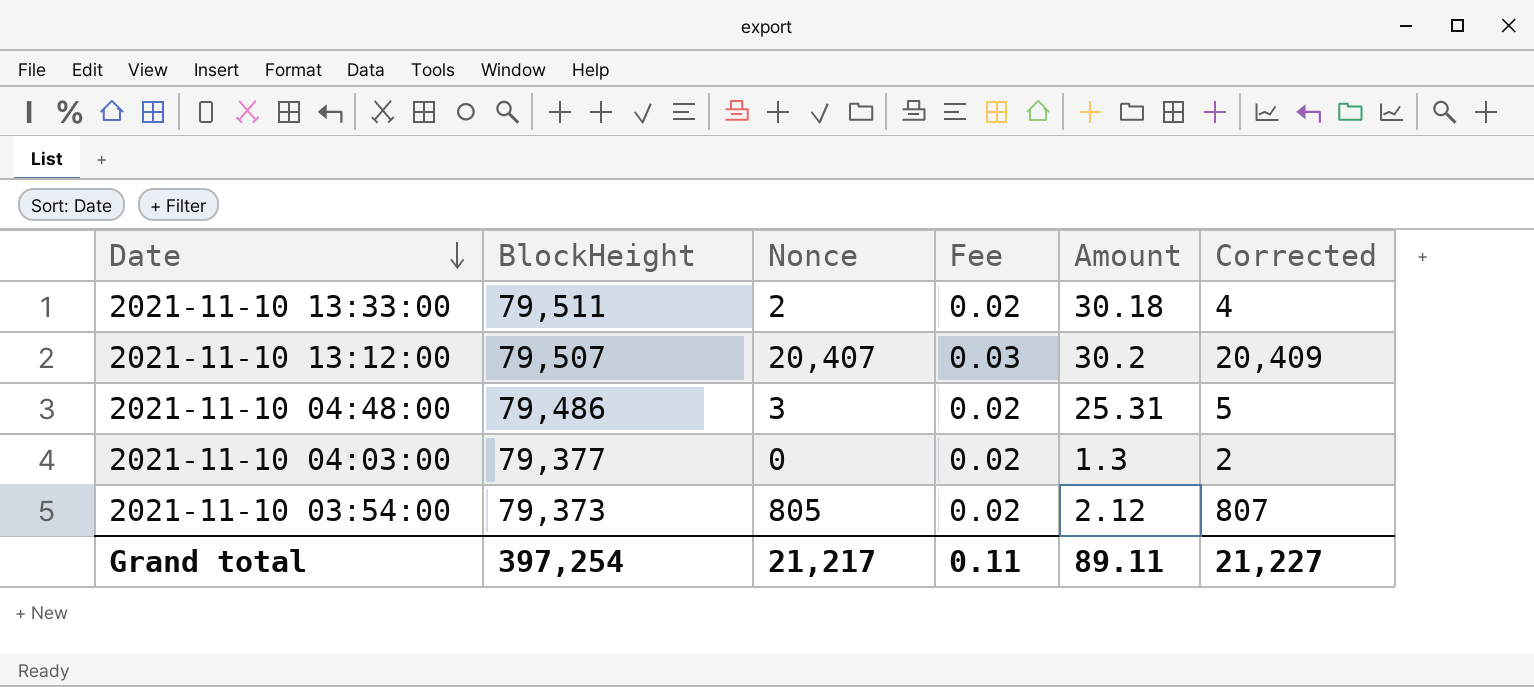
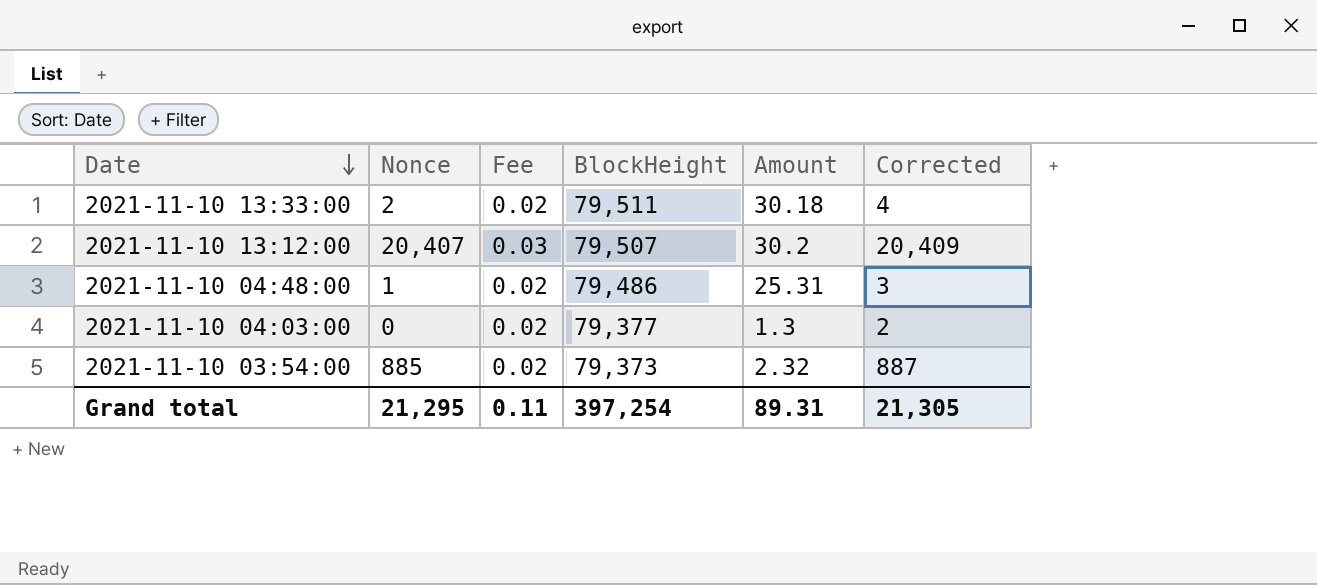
column BlockHeight | position: 2 -> 4
2021-11-10 04:48:00 | Nonce: 3 -> 1
2021-11-10 04:48:00 | Corrected: 5 -> 3
2021-11-10 03:54:00 | Nonce: 805 -> 885
2021-11-10 03:54:00 | Amount: 2.12 -> 2.32
2021-11-10 03:54:00 | Corrected: 807 -> 887
Grand total | Nonce: 21,217 -> 21,295
Grand total | Amount: 89.11 -> 89.31
Grand total | Corrected: 21,227 -> 21,305

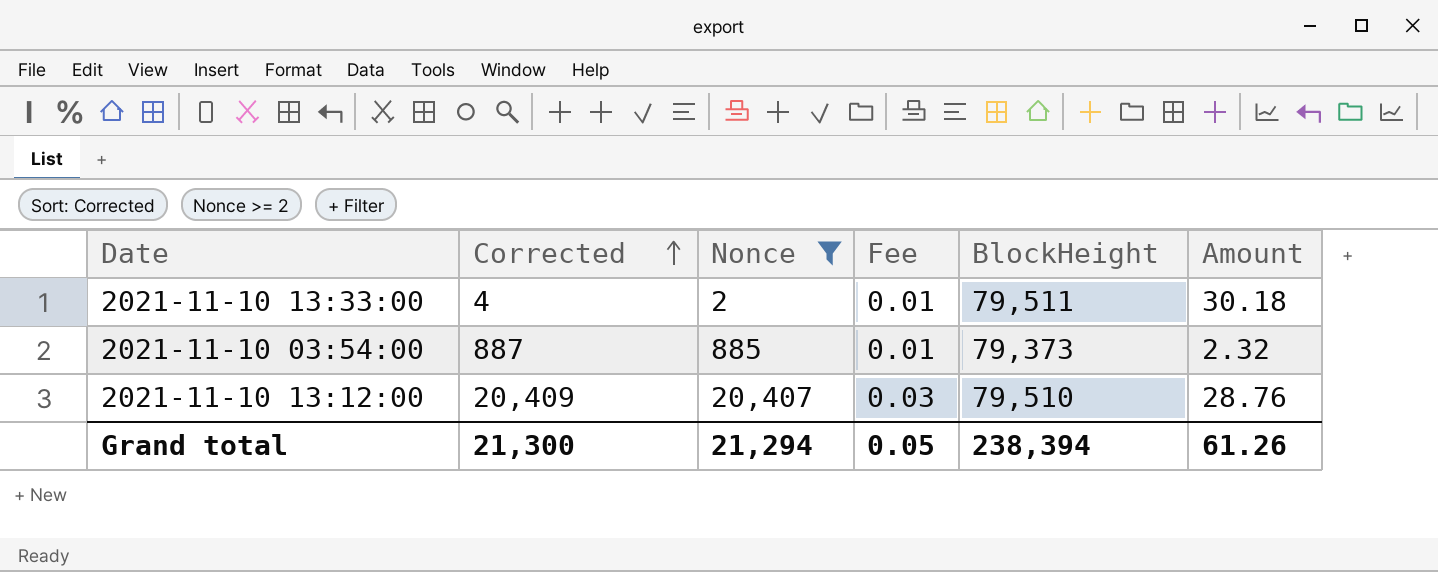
filter: none -> Nonce >= 2
row order: Date descending -> Corrected ascending
column Corrected | position: 6 -> 2
2021-11-10 13:33:00 | Fee: 0.02 -> 0.01
2021-11-10 03:54:00 | Fee: 0.02 -> 0.01
2021-11-10 13:12:00 | BlockHeight: 79,507 -> 79,510
2021-11-10 13:12:00 | Amount: 30.2 -> 28.76
Grand total | Corrected: 21,305 -> 21,300
Grand total | Nonce: 21,295 -> 21,294
Grand total | Fee: 0.11 -> 0.05
Grand total | BlockHeight: 397,254 -> 238,394
Grand total | Amount: 89.31 -> 61.26

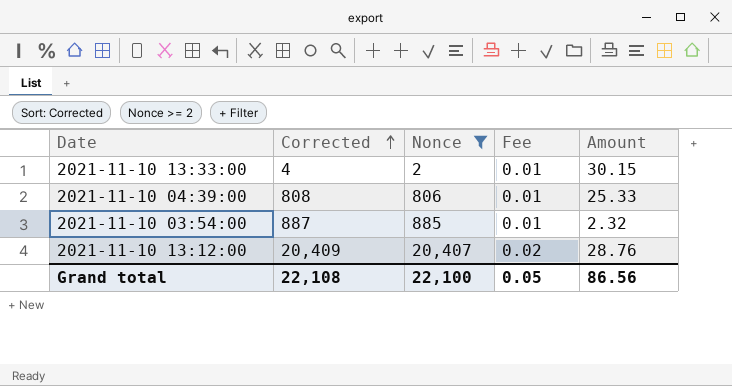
column BlockHeight | position: 5 -> none
2021-11-10 13:33:00 | Amount: 30.18 -> 30.15
row 2021-11-10 04:39:00: none -> 808 | 806 | 0.01 | 25.33
2021-11-10 13:12:00 | Fee: 0.03 -> 0.02
Grand total | Corrected: 21,300 -> 22,108
Grand total | Nonce: 21,294 -> 22,100
Grand total | Amount: 61.26 -> 86.56

